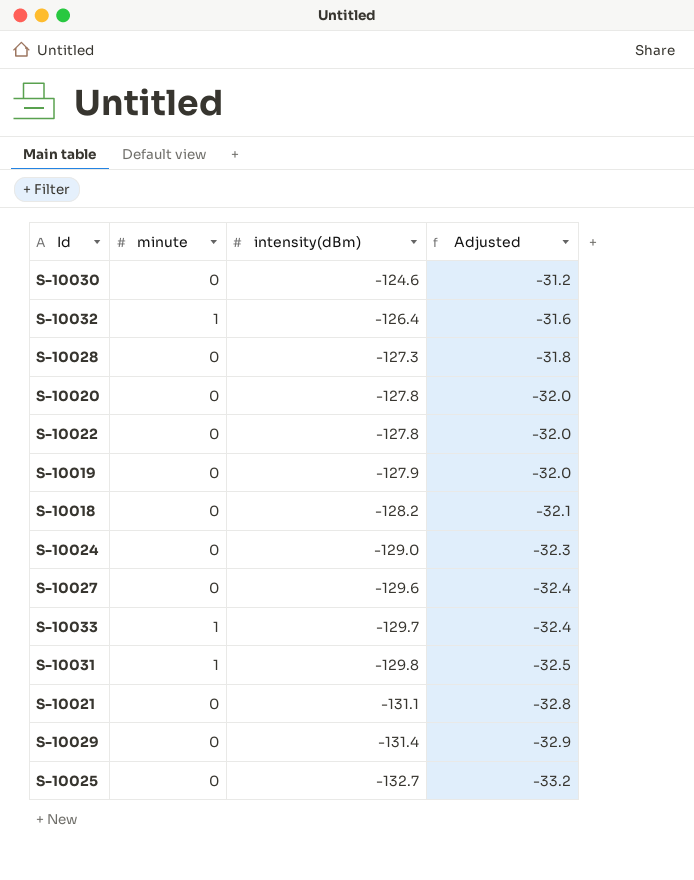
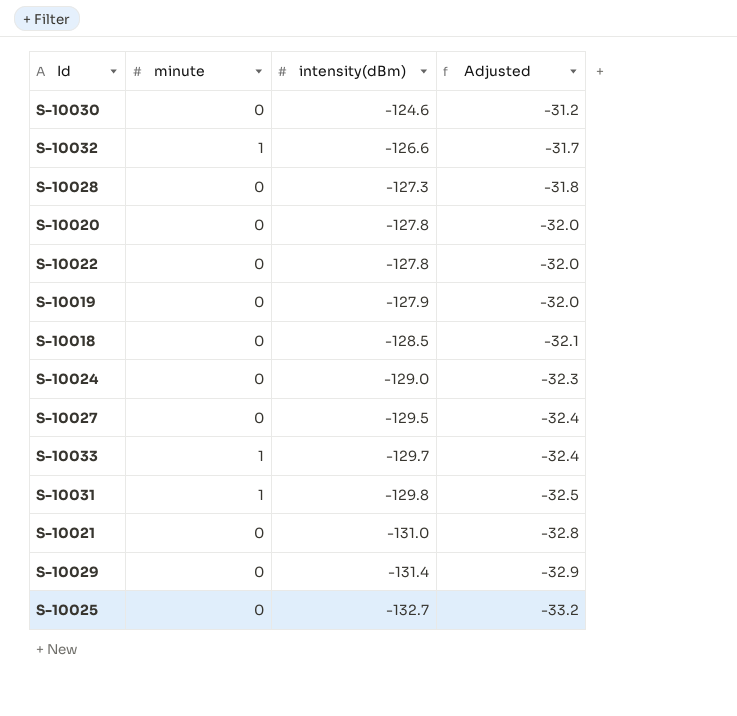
S-10032 | intensity(dBm): -126.4 -> -126.6
S-10032 | Adjusted: -31.6 -> -31.7
S-10018 | intensity(dBm): -128.2 -> -128.5
S-10027 | intensity(dBm): -129.6 -> -129.5
S-10021 | intensity(dBm): -131.1 -> -131.0

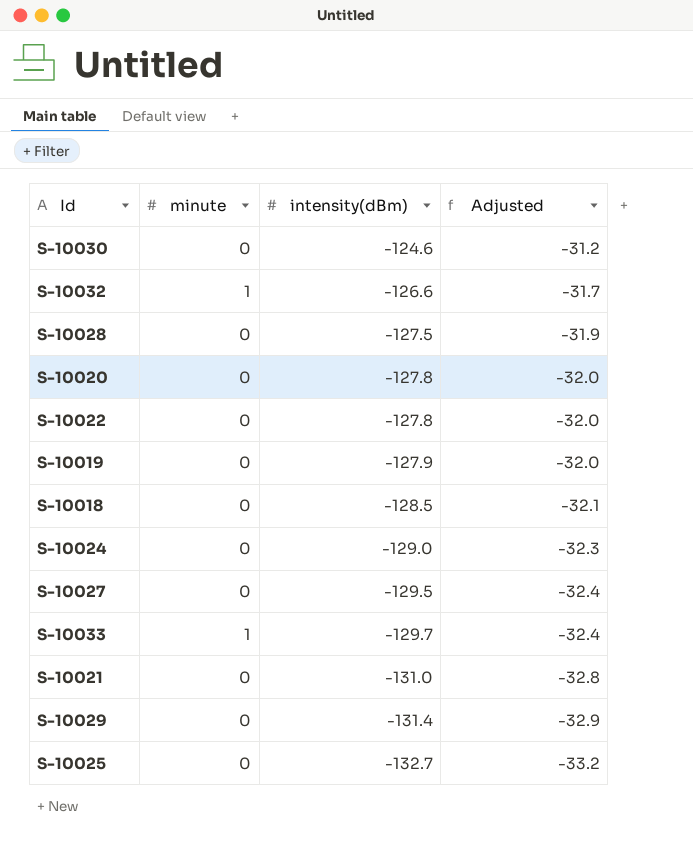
row S-10031: 1 | -129.8 | -32.5 -> none
S-10028 | intensity(dBm): -127.3 -> -127.5
S-10028 | Adjusted: -31.8 -> -31.9

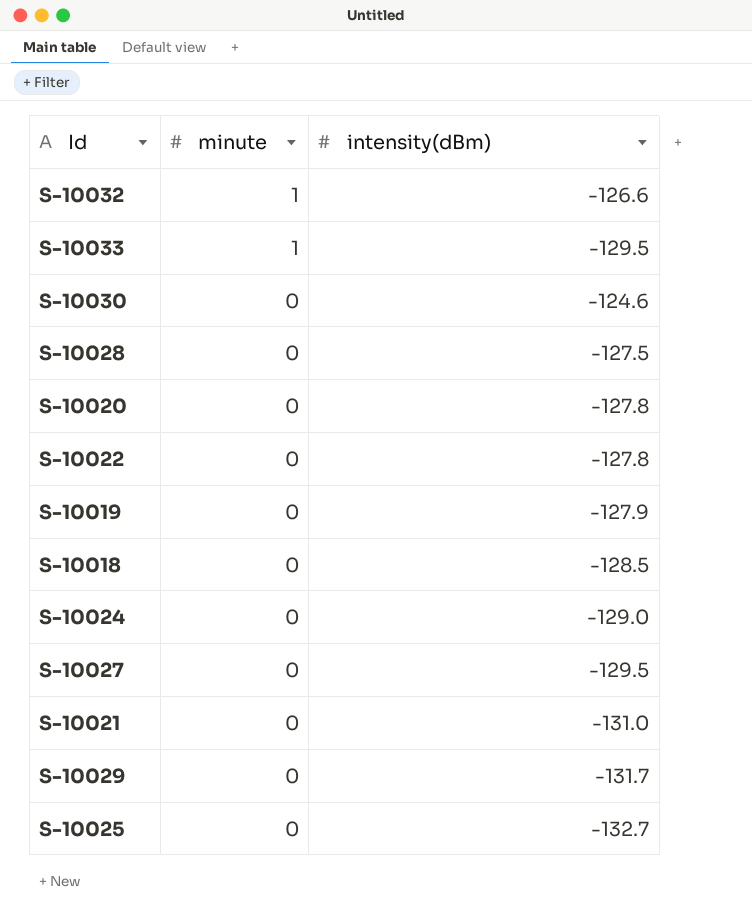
row order: intensity(dBm) descending -> minute descending
column Adjusted | formula: [intensity(dBm)] * 0.25 -> none
S-10033 | intensity(dBm): -129.7 -> -129.5
S-10029 | intensity(dBm): -131.4 -> -131.7

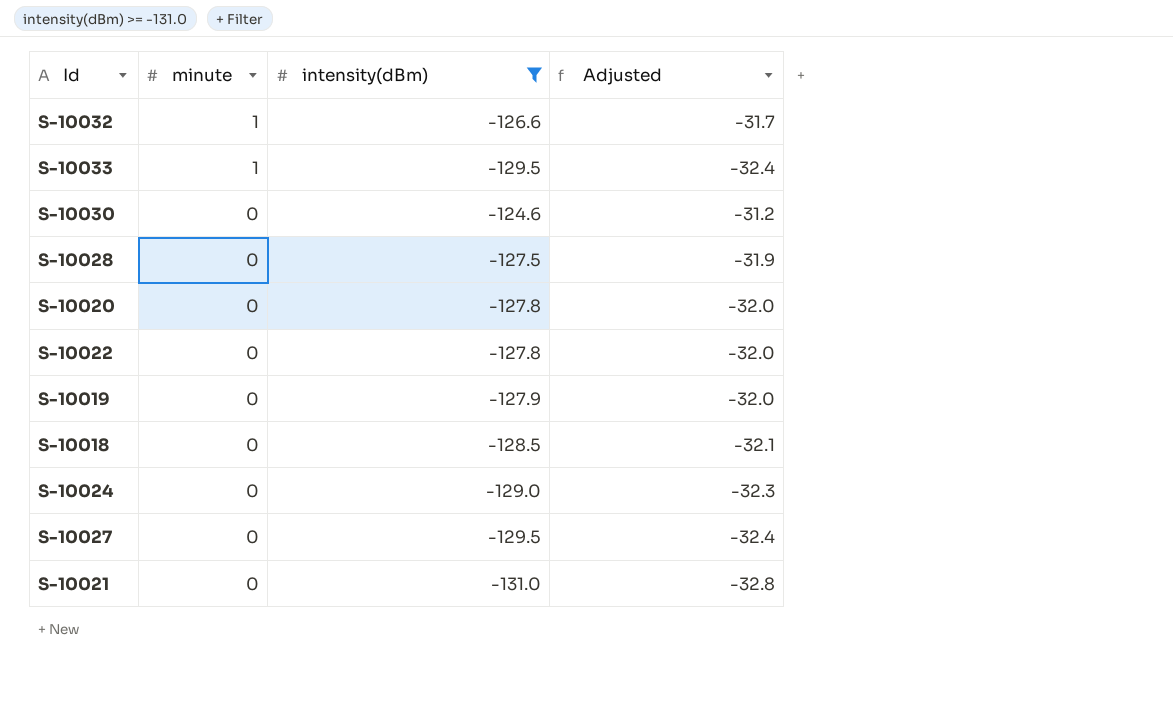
filter: none -> intensity(dBm) >= -131.0
column Adjusted | formula: none -> [intensity(dBm)] * 0.25

